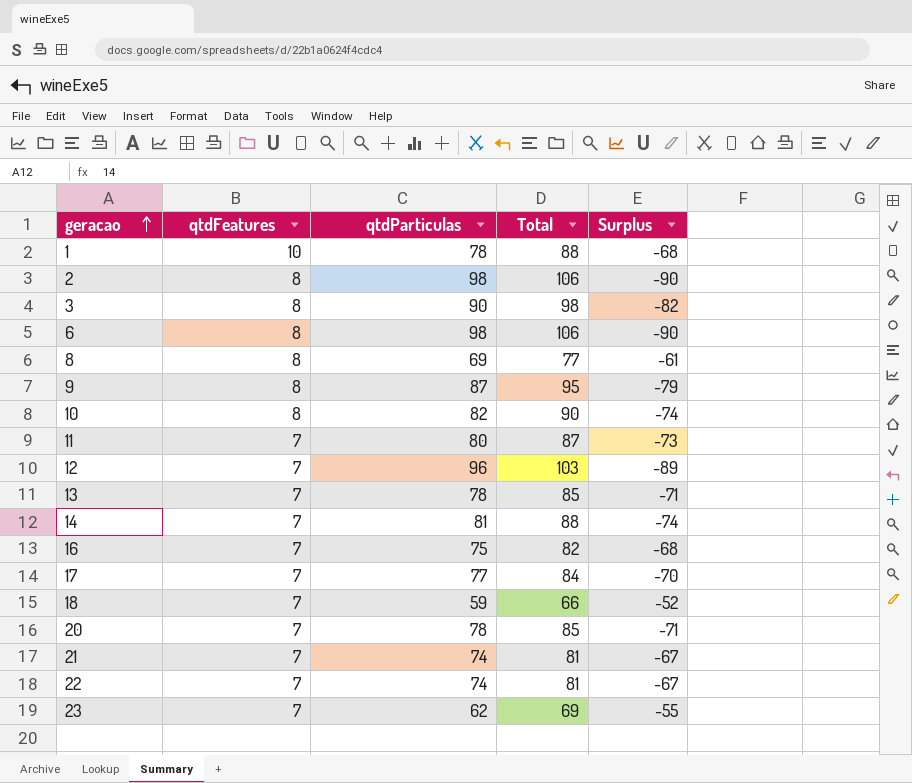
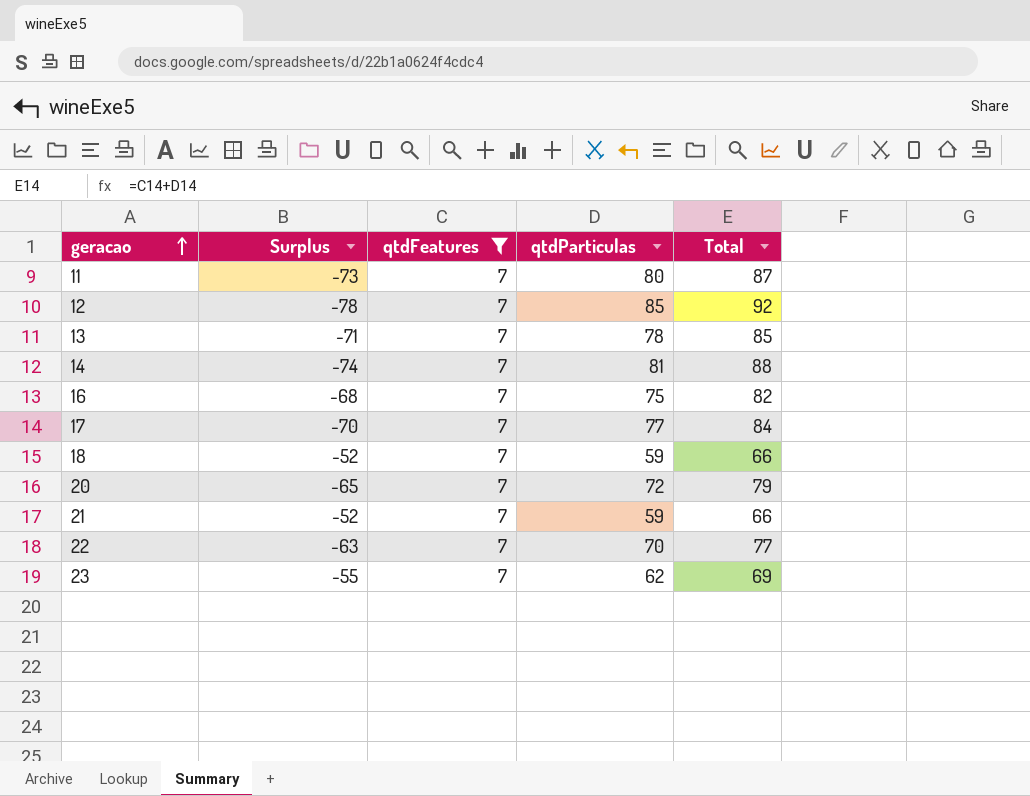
filter: none -> qtdFeatures = 7
column Surplus | position: 5 -> 2
12 | Surplus: -89 -> -78
12 | qtdParticulas: 96 -> 85
12 | Total: 103 -> 92
20 | Surplus: -71 -> -65
20 | qtdParticulas: 78 -> 72
20 | Total: 85 -> 79
21 | Surplus: -67 -> -52
21 | qtdParticulas: 74 -> 59
21 | Total: 81 -> 66
22 | Surplus: -67 -> -63
22 | qtdParticulas: 74 -> 70
22 | Total: 81 -> 77

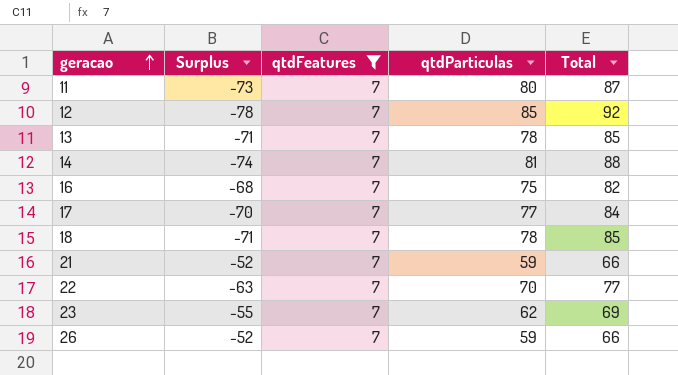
row 20: -65 | 7 | 72 | 79 -> none
18 | Surplus: -52 -> -71
18 | qtdParticulas: 59 -> 78
18 | Total: 66 -> 85
row 26: none -> -52 | 7 | 59 | 66

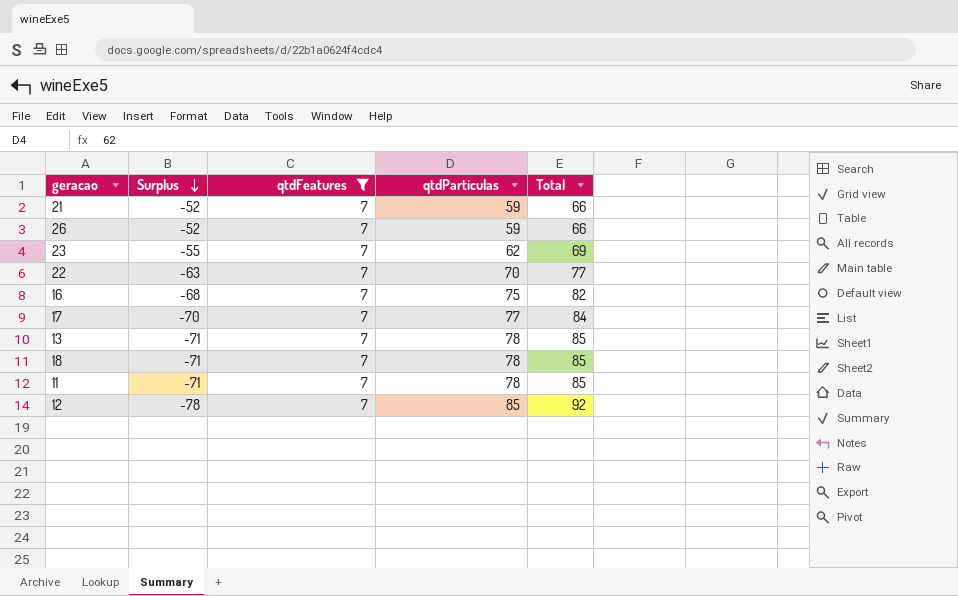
row order: geracao ascending -> Surplus descending
row 14: -74 | 7 | 81 | 88 -> none
11 | Surplus: -73 -> -71
11 | qtdParticulas: 80 -> 78
11 | Total: 87 -> 85

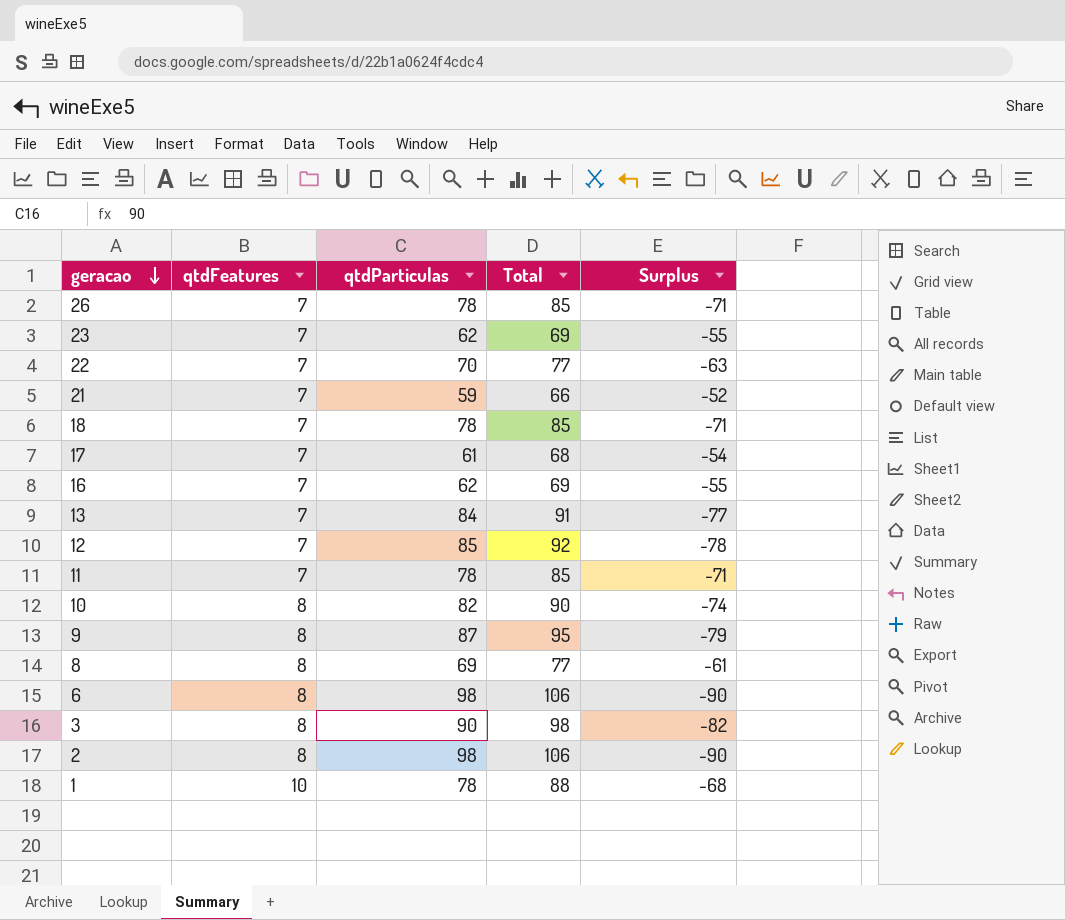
filter: qtdFeatures = 7 -> none
row order: Surplus descending -> geracao descending
column Surplus | position: 2 -> 5
26 | qtdParticulas: 59 -> 78
26 | Total: 66 -> 85
26 | Surplus: -52 -> -71
17 | qtdParticulas: 77 -> 61
17 | Total: 84 -> 68
17 | Surplus: -70 -> -54
16 | qtdParticulas: 75 -> 62
16 | Total: 82 -> 69
16 | Surplus: -68 -> -55
13 | qtdParticulas: 78 -> 84
13 | Total: 85 -> 91
13 | Surplus: -71 -> -77

